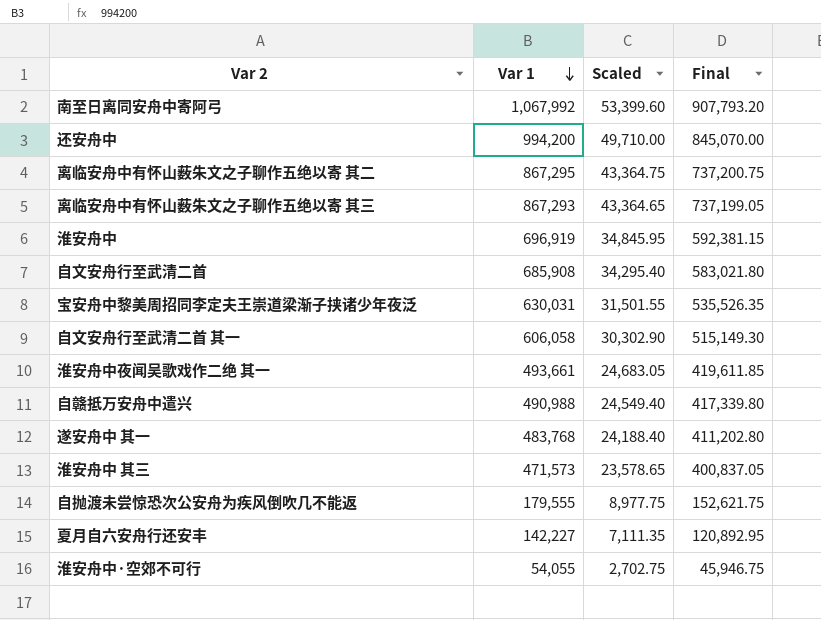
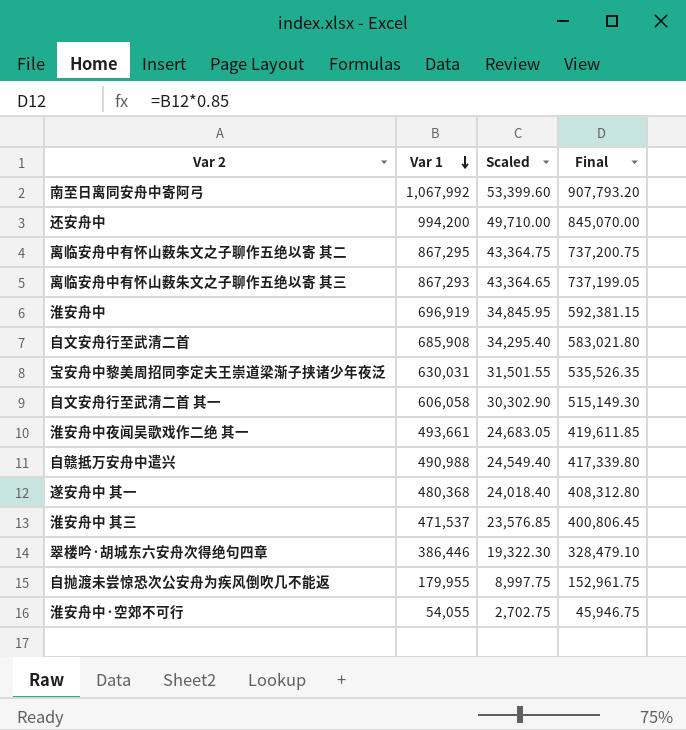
row 夏月自六安舟行还安丰: 142,227 | 7,111.35 | 120,892.95 -> none
遂安舟中 其一 | Var 1: 483,768 -> 480,368
遂安舟中 其一 | Scaled: 24,188.40 -> 24,018.40
遂安舟中 其一 | Final: 411,202.80 -> 408,312.80
淮安舟中 其三 | Var 1: 471,573 -> 471,537
淮安舟中 其三 | Scaled: 23,578.65 -> 23,576.85
淮安舟中 其三 | Final: 400,837.05 -> 400,806.45
row 翠楼吟·胡城东六安舟次得绝句四章: none -> 386,446 | 19,322.30 | 328,479.10
自抛渡未尝惊恐次公安舟为疾风倒吹几不能返 | Var 1: 179,555 -> 179,955
自抛渡未尝惊恐次公安舟为疾风倒吹几不能返 | Scaled: 8,977.75 -> 8,997.75
自抛渡未尝惊恐次公安舟为疾风倒吹几不能返 | Final: 152,621.75 -> 152,961.75

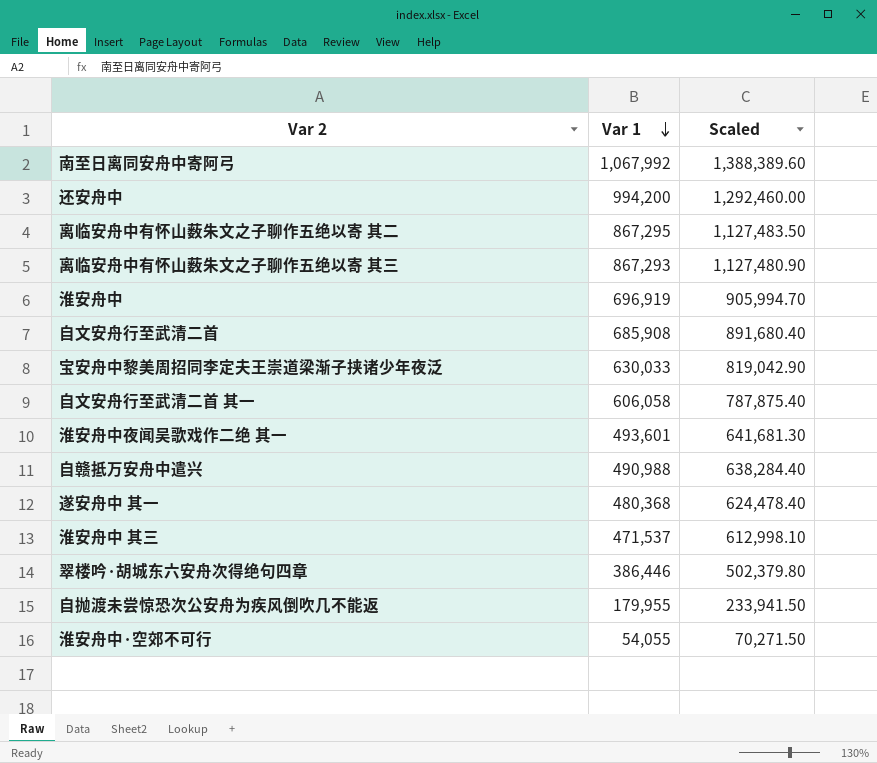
column Final | formula: [Var 1] * 0.85 -> none
column Scaled | formula: [Var 1] * 0.05 -> [Var 1] * 1.3
宝安舟中黎美周招同李定夫王崇道梁渐子挟诸少年夜泛 | Var 1: 630,031 -> 630,033
淮安舟中夜闻吴歌戏作二绝 其一 | Var 1: 493,661 -> 493,601

